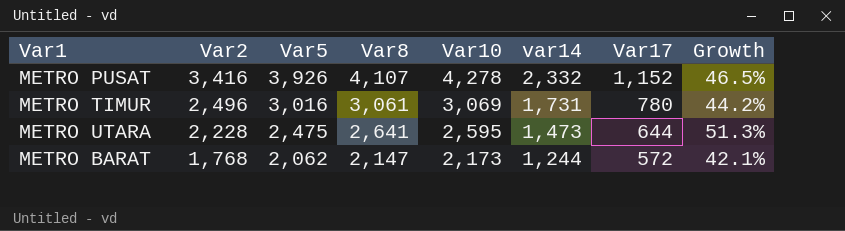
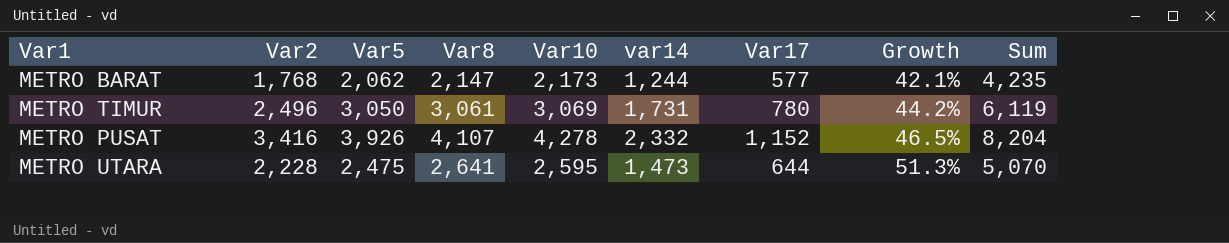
row order: Var2 descending -> Growth ascending
column Sum | formula: none -> [Var5] + [Var10]
METRO BARAT | Var17: 572 -> 577
METRO TIMUR | Var5: 3,016 -> 3,050

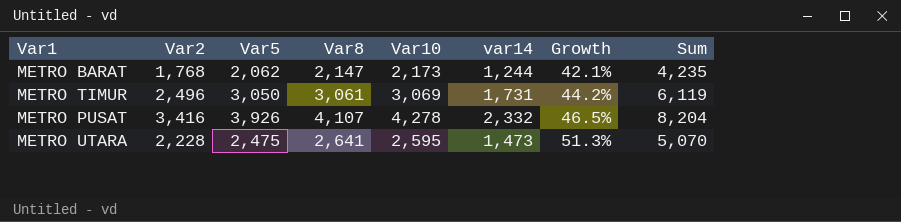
column Var17 | position: 7 -> none

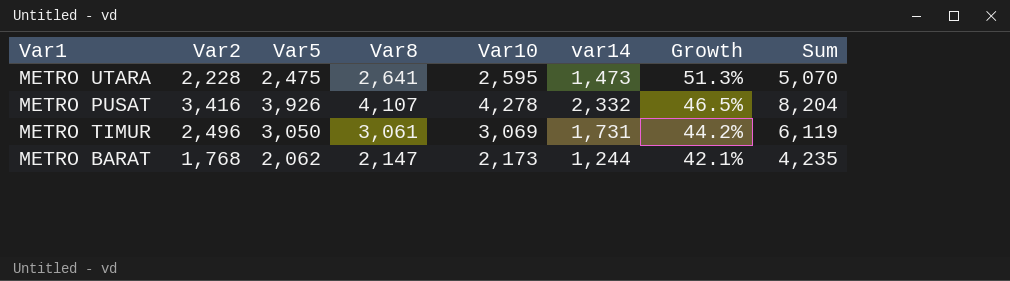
row order: Growth ascending -> Growth descending

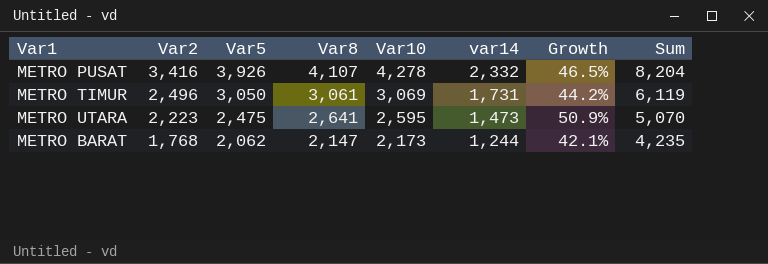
row order: Growth descending -> Var2 descending
METRO UTARA | Var2: 2,228 -> 2,223
METRO UTARA | Growth: 51.3% -> 50.9%

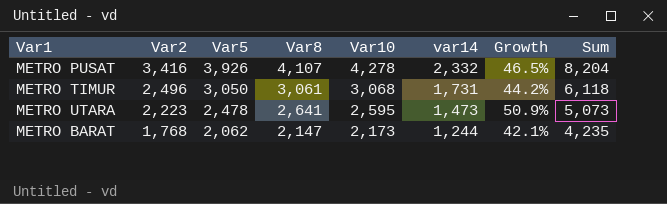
METRO TIMUR | Var10: 3,069 -> 3,068
METRO TIMUR | Sum: 6,119 -> 6,118
METRO UTARA | Var5: 2,475 -> 2,478
METRO UTARA | Sum: 5,070 -> 5,073

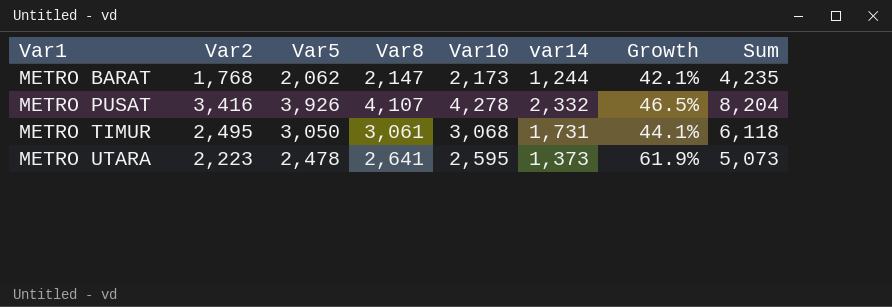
row order: Var2 descending -> Var1 ascending
METRO TIMUR | Var2: 2,496 -> 2,495
METRO TIMUR | Growth: 44.2% -> 44.1%
METRO UTARA | var14: 1,473 -> 1,373
METRO UTARA | Growth: 50.9% -> 61.9%

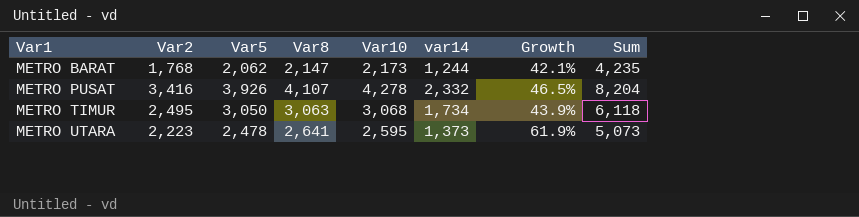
METRO TIMUR | Var8: 3,061 -> 3,063
METRO TIMUR | var14: 1,731 -> 1,734
METRO TIMUR | Growth: 44.1% -> 43.9%

